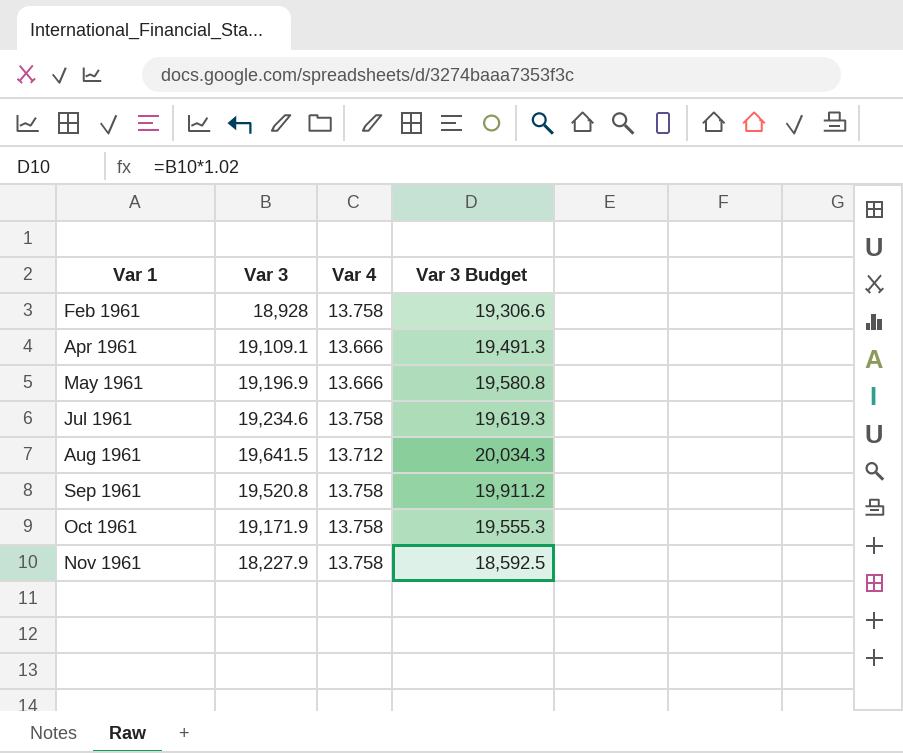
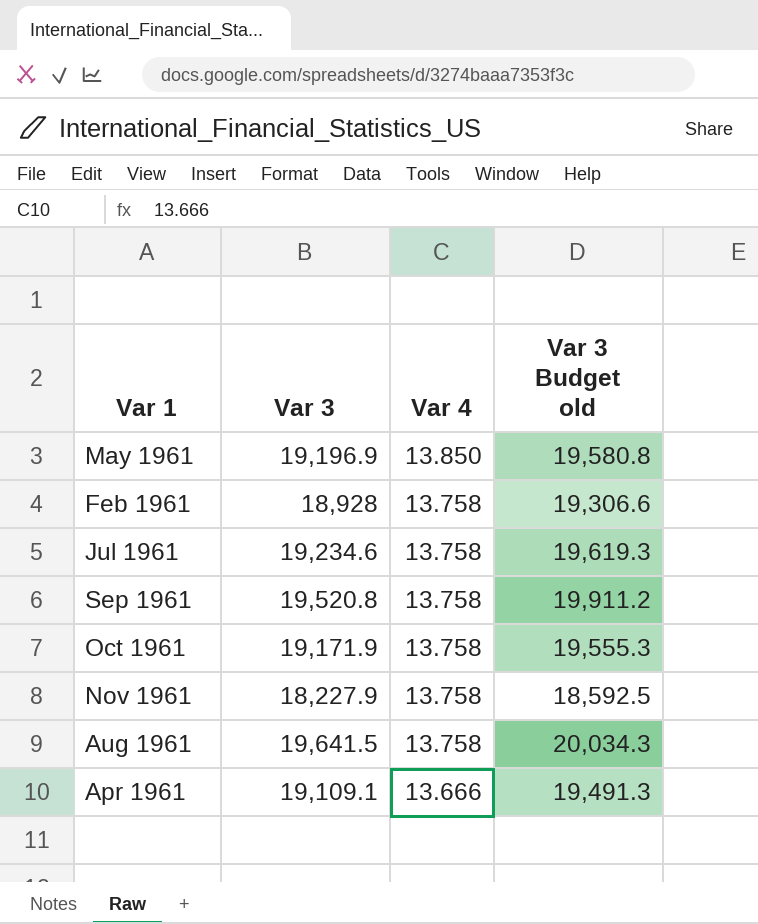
row order: Var 1 ascending -> Var 4 descending
column name: Var 3 Budget -> Var 3 Budget old
May 1961 | Var 4: 13.666 -> 13.850
Aug 1961 | Var 4: 13.712 -> 13.758

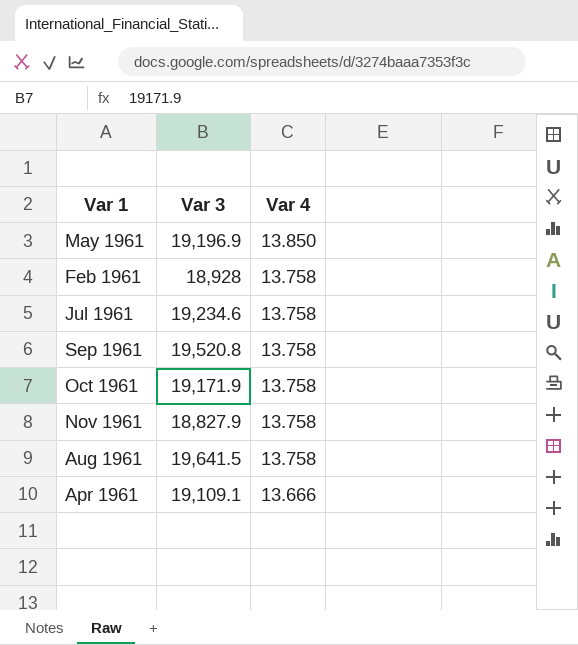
column Var 3 Budget old | formula: [Var 3] * 1.02 -> none
Nov 1961 | Var 3: 18,227.9 -> 18,827.9

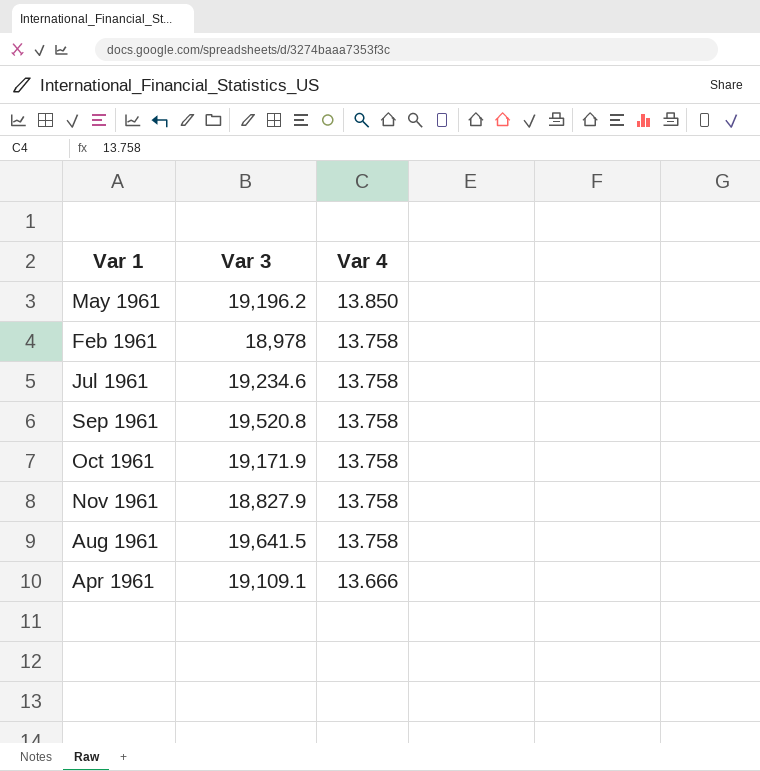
May 1961 | Var 3: 19,196.9 -> 19,196.2
Feb 1961 | Var 3: 18,928 -> 18,978

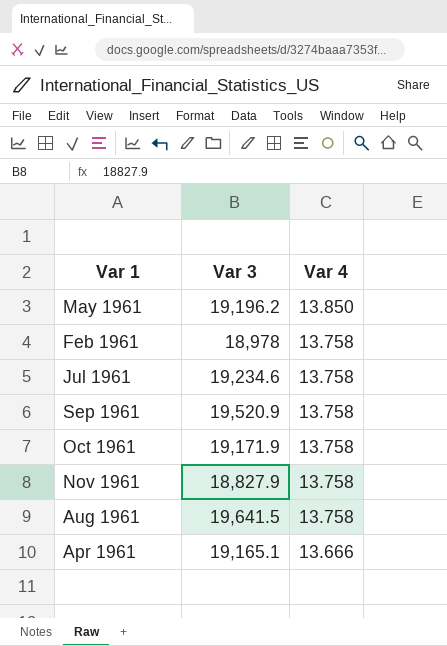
Sep 1961 | Var 3: 19,520.8 -> 19,520.9
Apr 1961 | Var 3: 19,109.1 -> 19,165.1

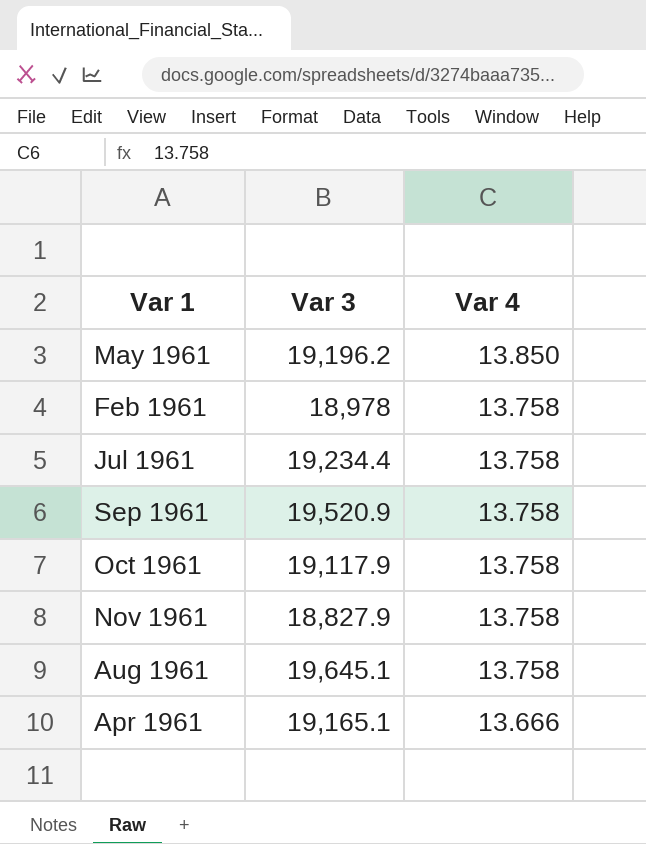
Jul 1961 | Var 3: 19,234.6 -> 19,234.4
Oct 1961 | Var 3: 19,171.9 -> 19,117.9
Aug 1961 | Var 3: 19,641.5 -> 19,645.1

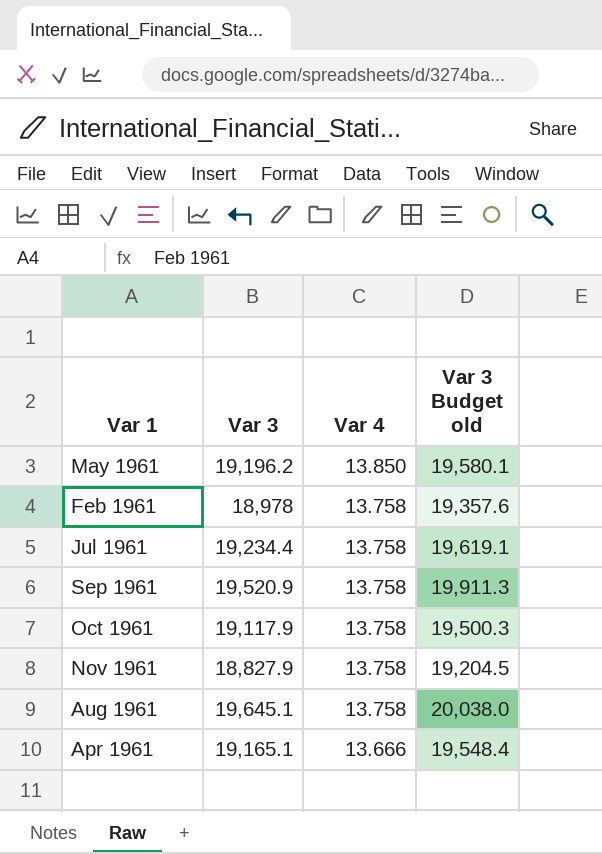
column Var 3 Budget old | formula: none -> [Var 3] * 1.02

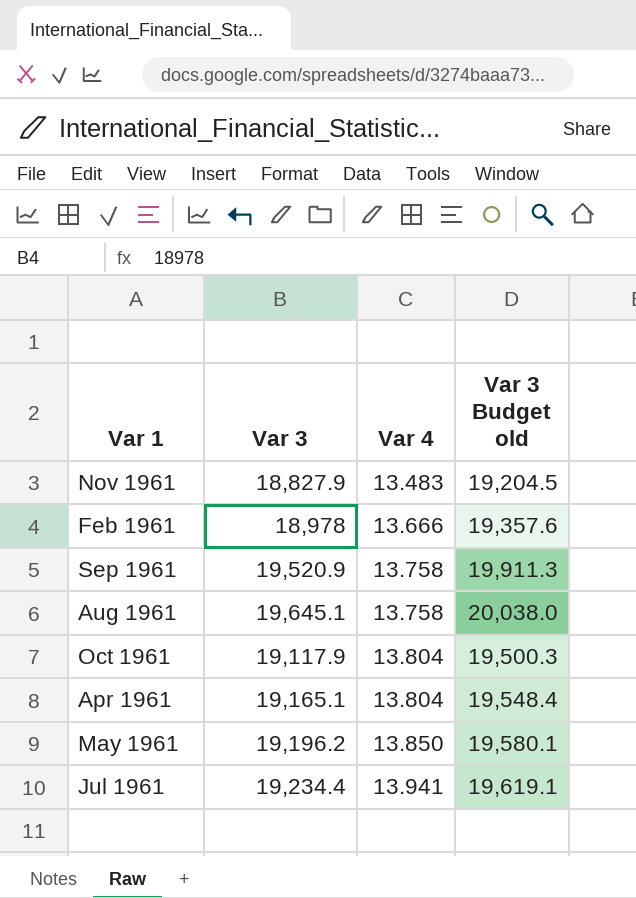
row order: Var 4 descending -> Var 4 ascending
Nov 1961 | Var 4: 13.758 -> 13.483
Feb 1961 | Var 4: 13.758 -> 13.666
Oct 1961 | Var 4: 13.758 -> 13.804
Apr 1961 | Var 4: 13.666 -> 13.804
Jul 1961 | Var 4: 13.758 -> 13.941

